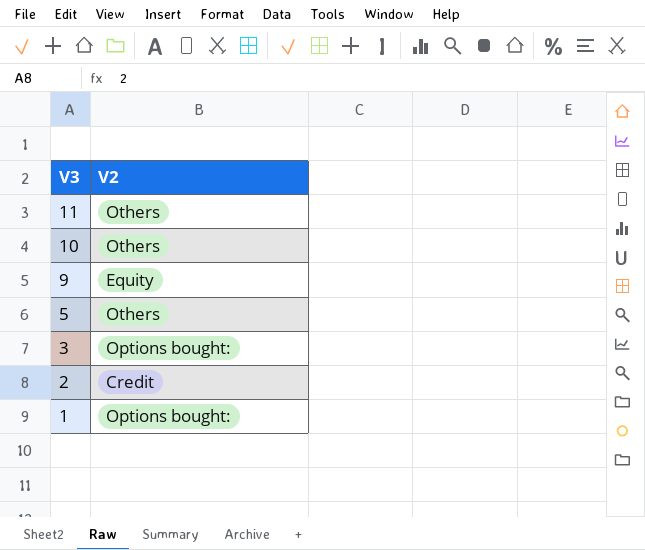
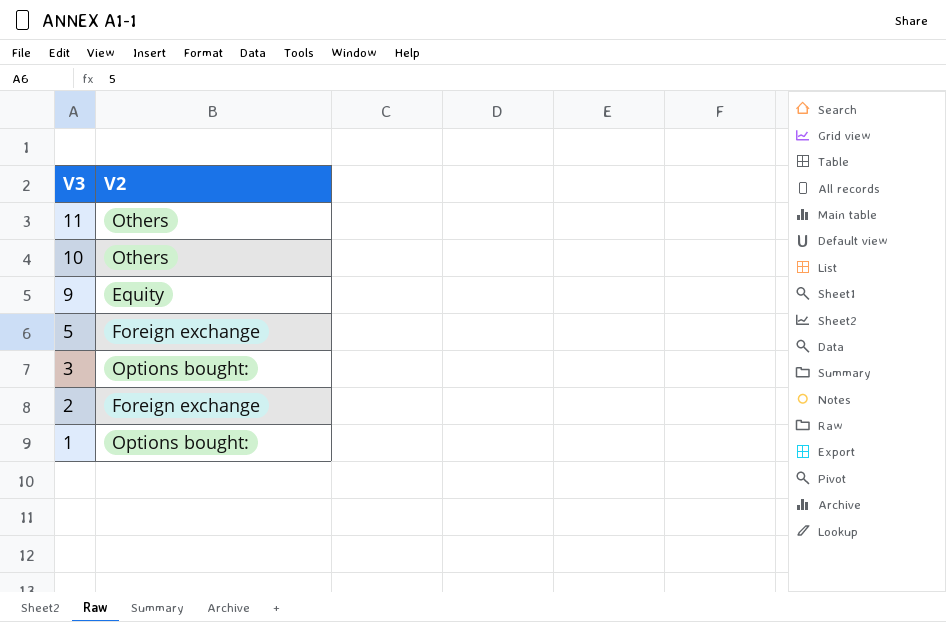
5 | V2: Others -> Foreign exchange
2 | V2: Credit -> Foreign exchange

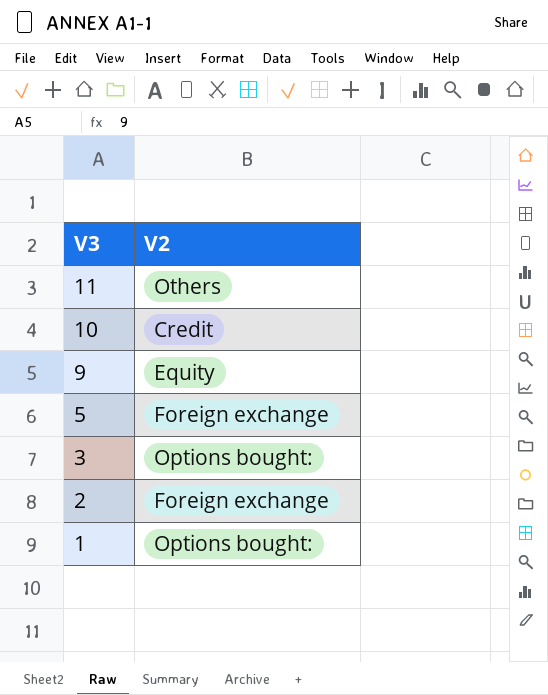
10 | V2: Others -> Credit

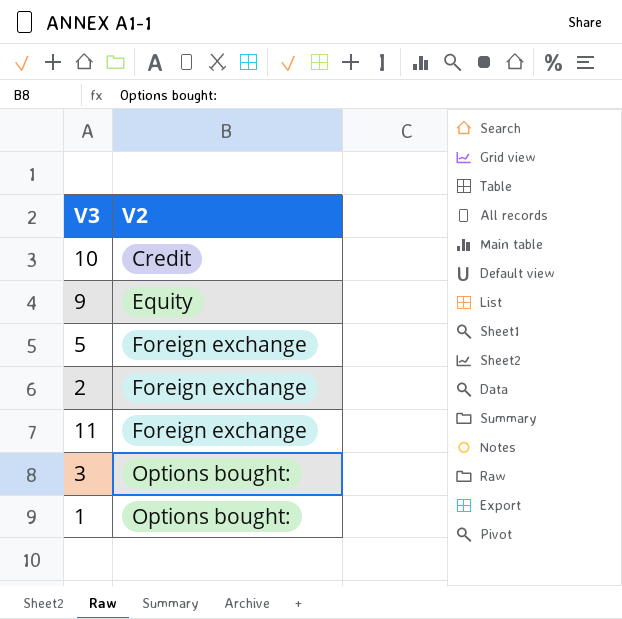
row order: V3 descending -> V2 ascending
11 | V2: Others -> Foreign exchange

